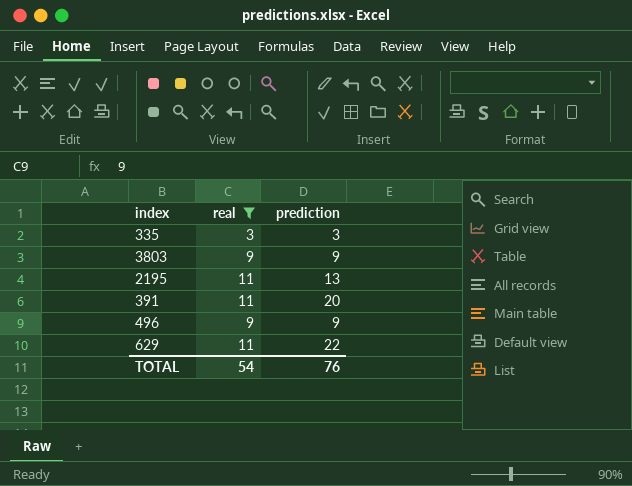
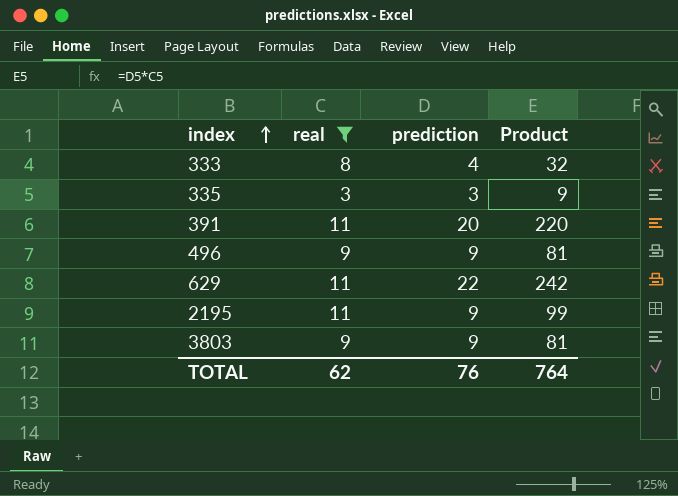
row order: none -> index ascending
column Product | formula: none -> [real] * [prediction]
row 333: none -> 8 | 4 | 32
2195 | prediction: 13 -> 9
TOTAL | real: 54 -> 62

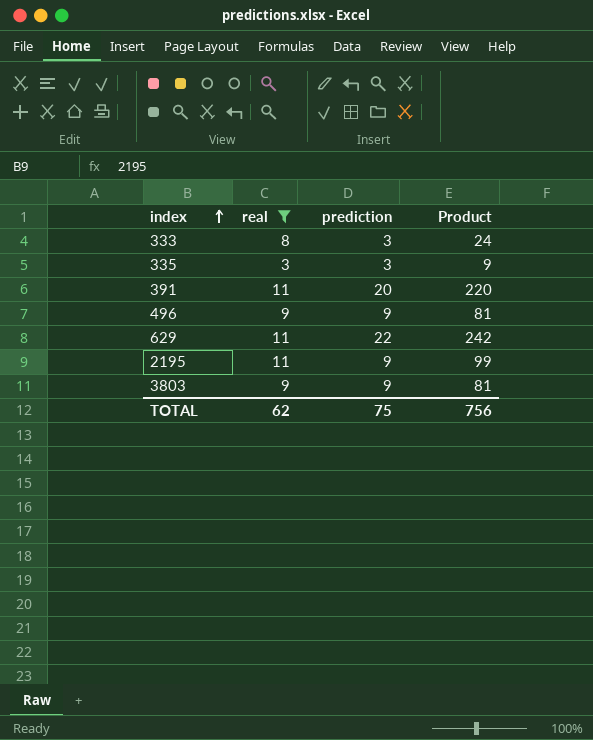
333 | prediction: 4 -> 3
333 | Product: 32 -> 24
TOTAL | prediction: 76 -> 75
TOTAL | Product: 764 -> 756

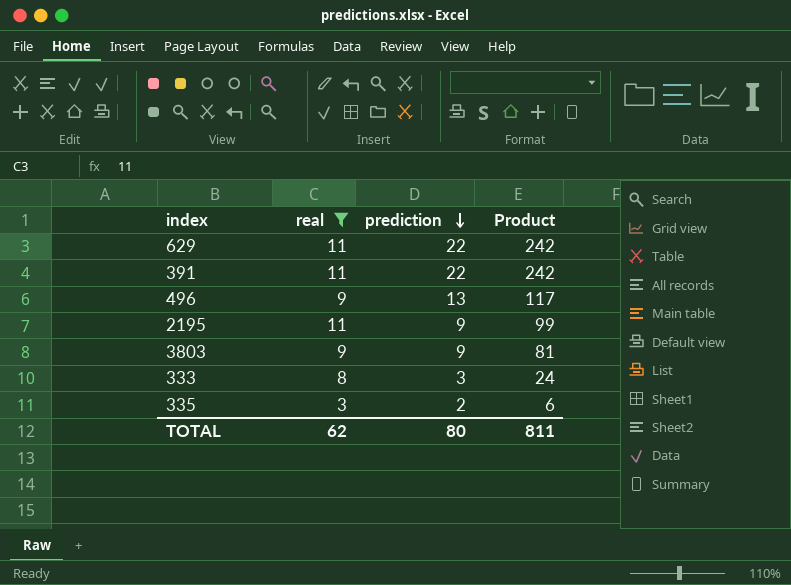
row order: index ascending -> prediction descending
391 | prediction: 20 -> 22
391 | Product: 220 -> 242
496 | prediction: 9 -> 13
496 | Product: 81 -> 117
335 | prediction: 3 -> 2
335 | Product: 9 -> 6
TOTAL | prediction: 75 -> 80
TOTAL | Product: 756 -> 811

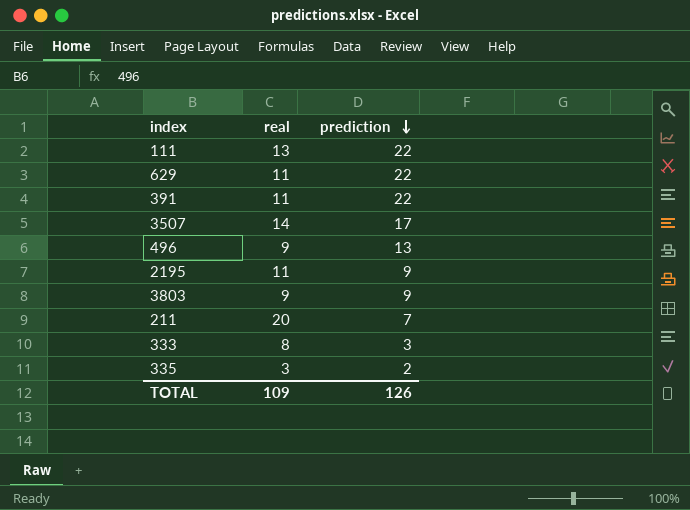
filter: real <= 11 -> none
column Product | formula: [real] * [prediction] -> none
TOTAL | real: 62 -> 109
TOTAL | prediction: 80 -> 126

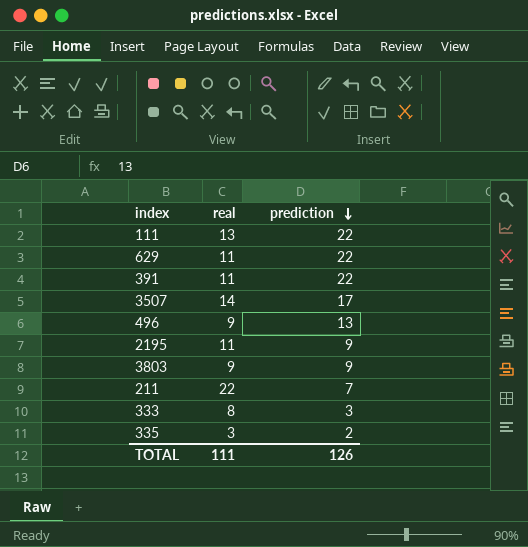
211 | real: 20 -> 22
TOTAL | real: 109 -> 111

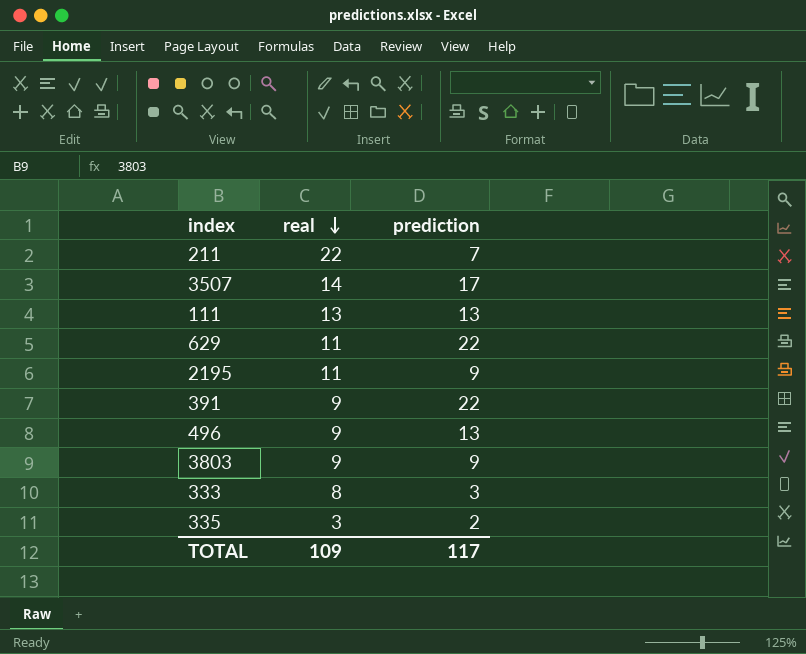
row order: prediction descending -> real descending
111 | prediction: 22 -> 13
391 | real: 11 -> 9
TOTAL | real: 111 -> 109
TOTAL | prediction: 126 -> 117

